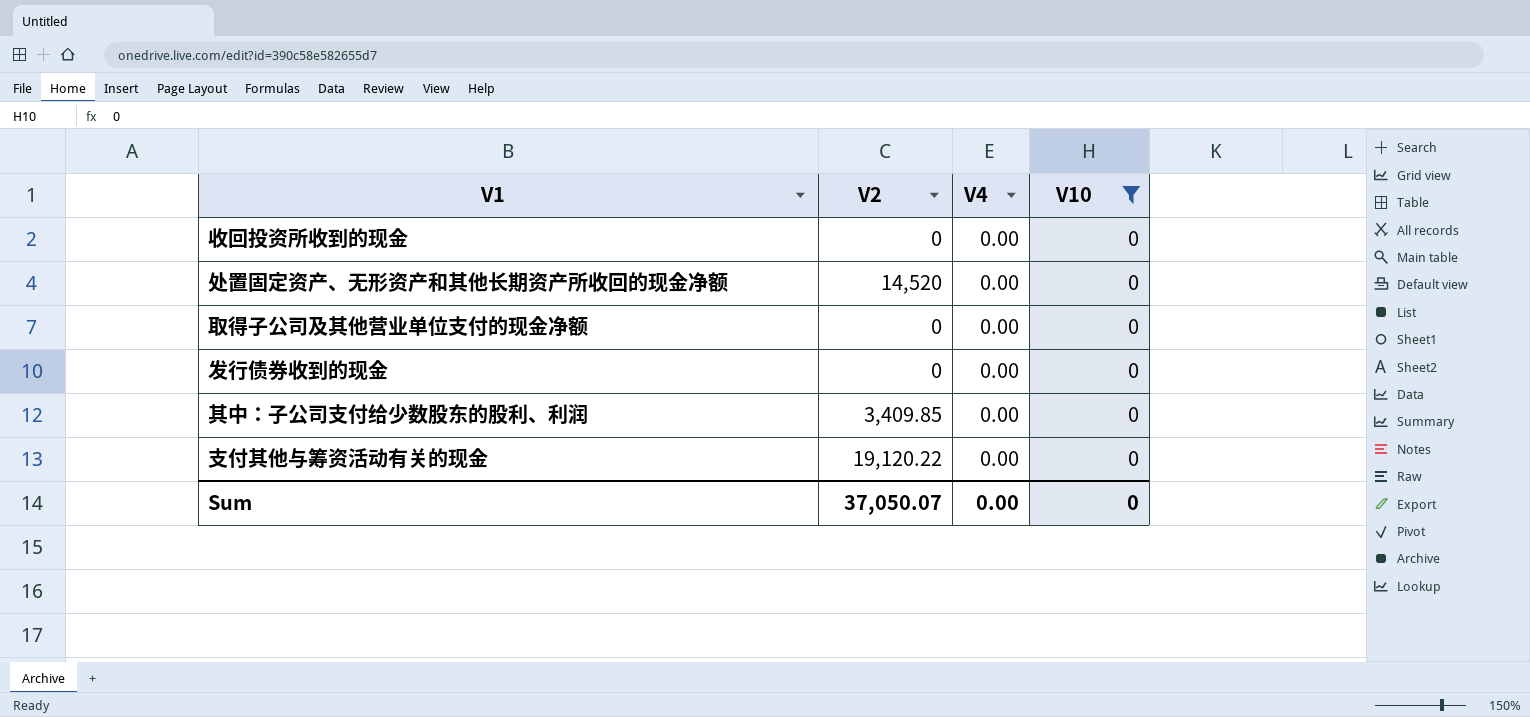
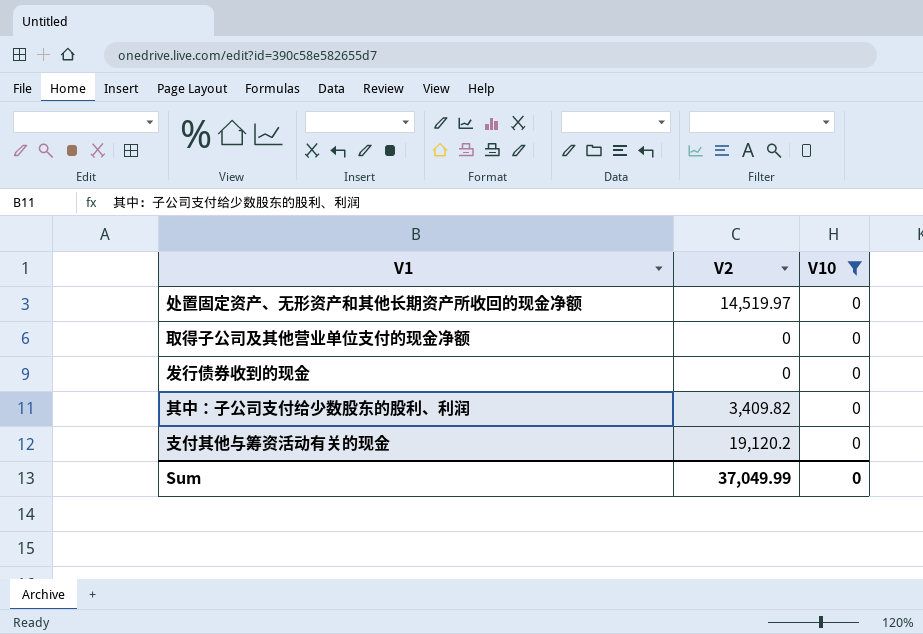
column V4 | position: 3 -> none
row 收回投资所收到的现金: 0 | 0.00 | 0 -> none
处置固定资产、无形资产和其他长期资产所收回的现金净额 | V2: 14,520 -> 14,519.97
其中：子公司支付给少数股东的股利、利润 | V2: 3,409.85 -> 3,409.82
支付其他与筹资活动有关的现金 | V2: 19,120.22 -> 19,120.2
Sum | V2: 37,050.07 -> 37,049.99

